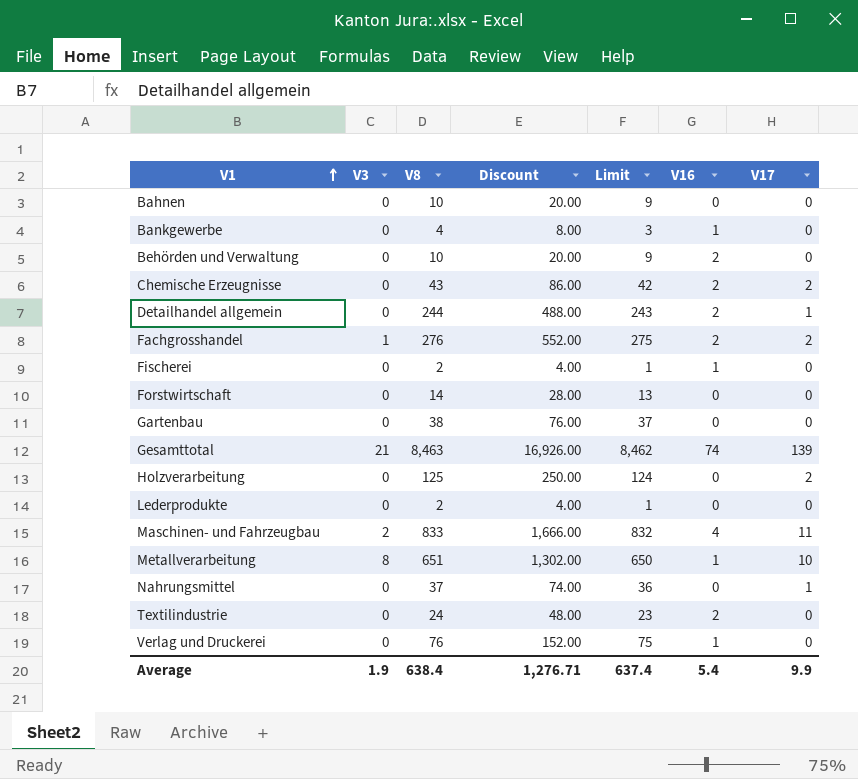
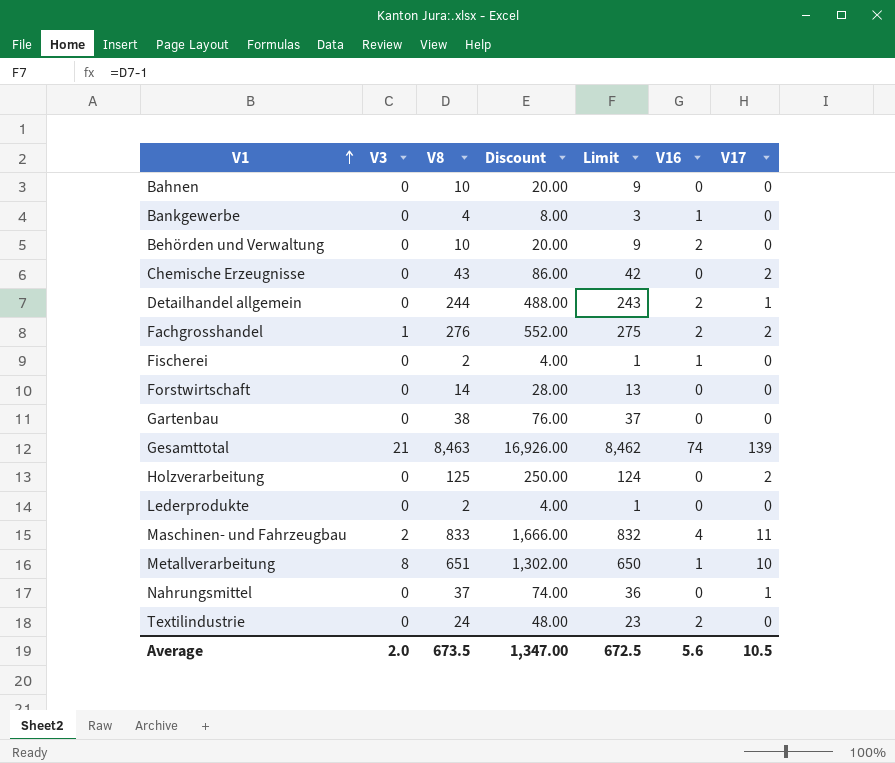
row Verlag und Druckerei: 0 | 76 | 152.00 | 75 | 1 | 0 -> none
Chemische Erzeugnisse | V16: 2 -> 0
Average | V3: 1.9 -> 2.0
Average | V8: 638.4 -> 673.5
Average | Discount: 1,276.71 -> 1,347.00
Average | Limit: 637.4 -> 672.5
Average | V16: 5.4 -> 5.6
Average | V17: 9.9 -> 10.5

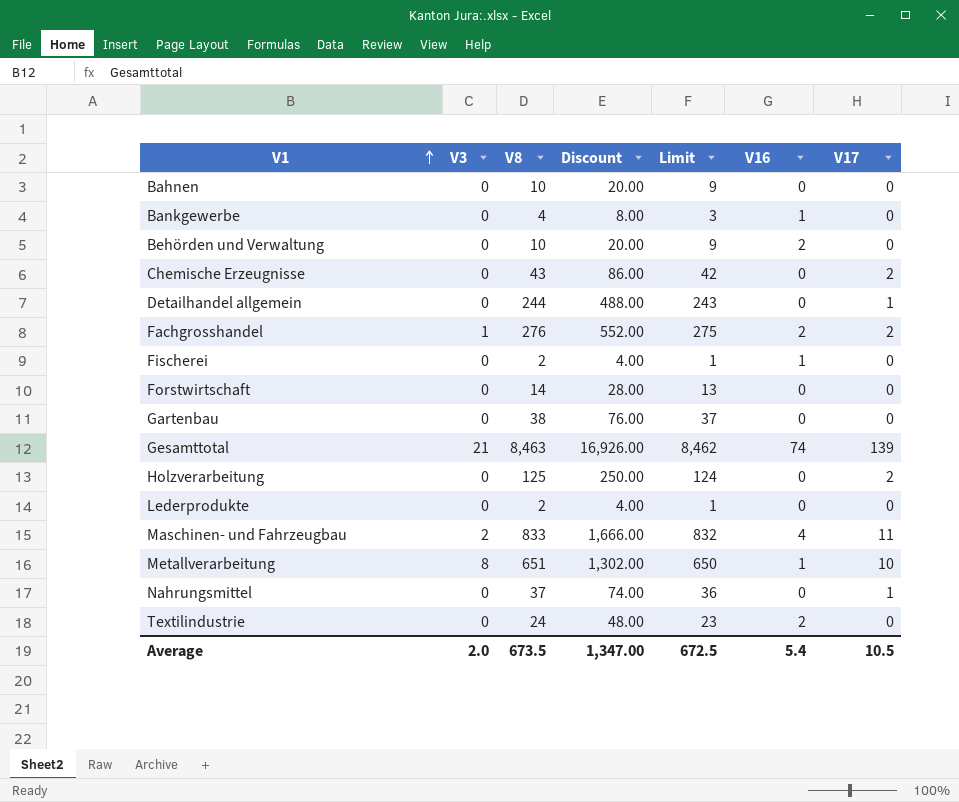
Detailhandel allgemein | V16: 2 -> 0
Average | V16: 5.6 -> 5.4

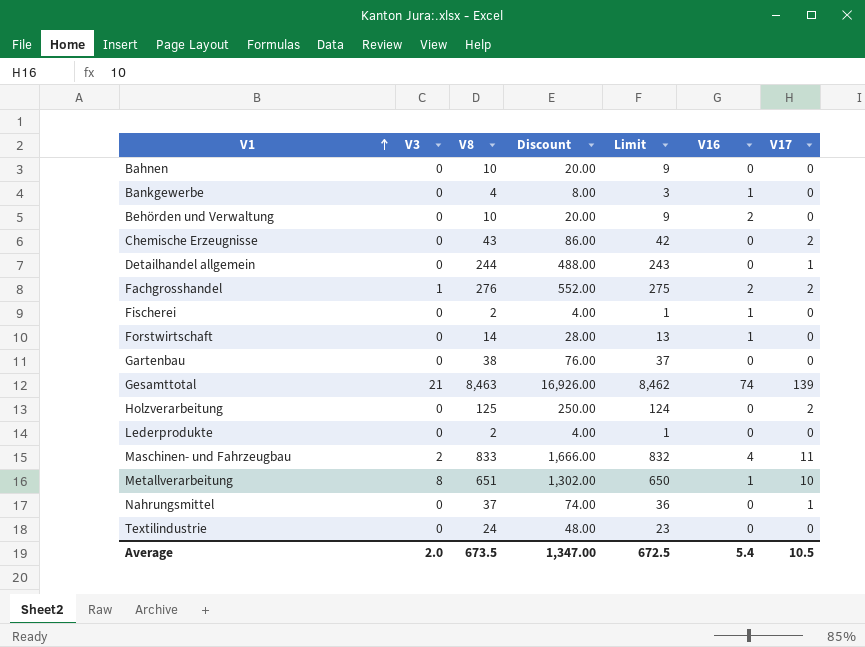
Forstwirtschaft | V16: 0 -> 1
Textilindustrie | V16: 2 -> 0

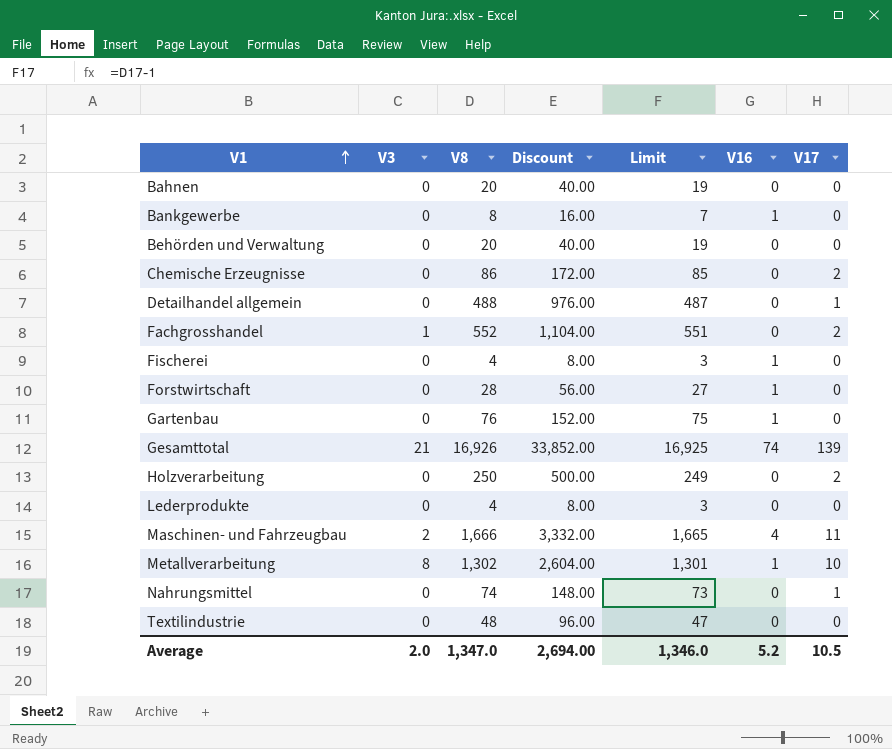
Bahnen | V8: 10 -> 20
Bahnen | Discount: 20.00 -> 40.00
Bahnen | Limit: 9 -> 19
Bankgewerbe | V8: 4 -> 8
Bankgewerbe | Discount: 8.00 -> 16.00
Bankgewerbe | Limit: 3 -> 7
Behörden und Verwaltung | V8: 10 -> 20
Behörden und Verwaltung | Discount: 20.00 -> 40.00
Behörden und Verwaltung | Limit: 9 -> 19
Behörden und Verwaltung | V16: 2 -> 0
Chemische Erzeugnisse | V8: 43 -> 86
Chemische Erzeugnisse | Discount: 86.00 -> 172.00
Chemische Erzeugnisse | Limit: 42 -> 85
Detailhandel allgemein | V8: 244 -> 488
Detailhandel allgemein | Discount: 488.00 -> 976.00
Detailhandel allgemein | Limit: 243 -> 487
Fachgrosshandel | V8: 276 -> 552
Fachgrosshandel | Discount: 552.00 -> 1,104.00
Fachgrosshandel | Limit: 275 -> 551
Fachgrosshandel | V16: 2 -> 0
Fischerei | V8: 2 -> 4
Fischerei | Discount: 4.00 -> 8.00
Fischerei | Limit: 1 -> 3
Forstwirtschaft | V8: 14 -> 28
Forstwirtschaft | Discount: 28.00 -> 56.00
Forstwirtschaft | Limit: 13 -> 27
Gartenbau | V8: 38 -> 76
Gartenbau | Discount: 76.00 -> 152.00
Gartenbau | Limit: 37 -> 75
Gartenbau | V16: 0 -> 1
Gesamttotal | V8: 8,463 -> 16,926
Gesamttotal | Discount: 16,926.00 -> 33,852.00
Gesamttotal | Limit: 8,462 -> 16,925
Holzverarbeitung | V8: 125 -> 250
Holzverarbeitung | Discount: 250.00 -> 500.00
Holzverarbeitung | Limit: 124 -> 249
Lederprodukte | V8: 2 -> 4
Lederprodukte | Discount: 4.00 -> 8.00
Lederprodukte | Limit: 1 -> 3
Maschinen- und Fahrzeugbau | V8: 833 -> 1,666
Maschinen- und Fahrzeugbau | Discount: 1,666.00 -> 3,332.00
Maschinen- und Fahrzeugbau | Limit: 832 -> 1,665
Metallverarbeitung | V8: 651 -> 1,302
Metallverarbeitung | Discount: 1,302.00 -> 2,604.00
Metallverarbeitung | Limit: 650 -> 1,301
Nahrungsmittel | V8: 37 -> 74
Nahrungsmittel | Discount: 74.00 -> 148.00
Nahrungsmittel | Limit: 36 -> 73
Textilindustrie | V8: 24 -> 48
Textilindustrie | Discount: 48.00 -> 96.00
Textilindustrie | Limit: 23 -> 47
Average | V8: 673.5 -> 1,347.0
Average | Discount: 1,347.00 -> 2,694.00
Average | Limit: 672.5 -> 1,346.0
Average | V16: 5.4 -> 5.2

